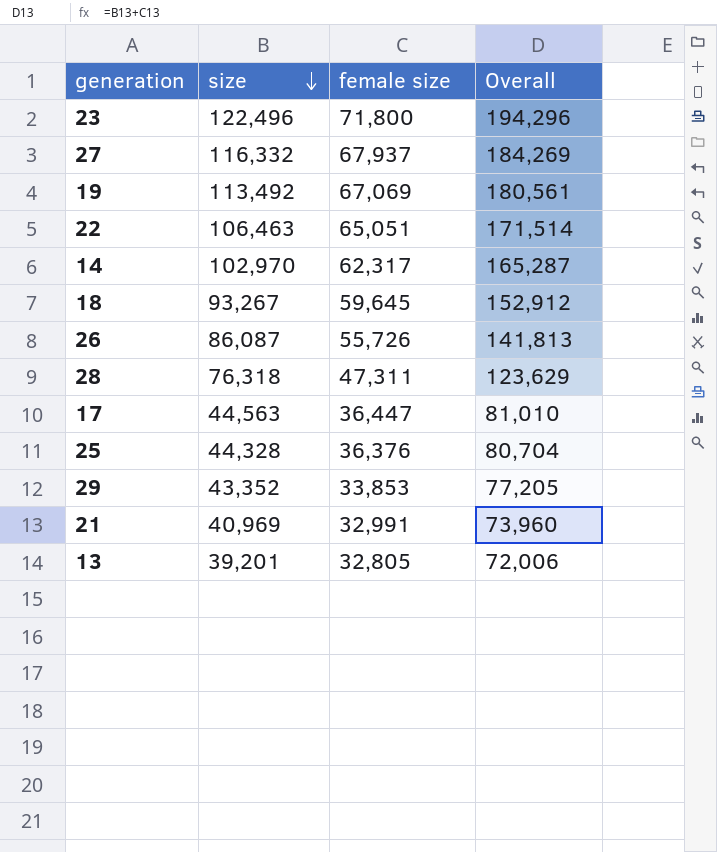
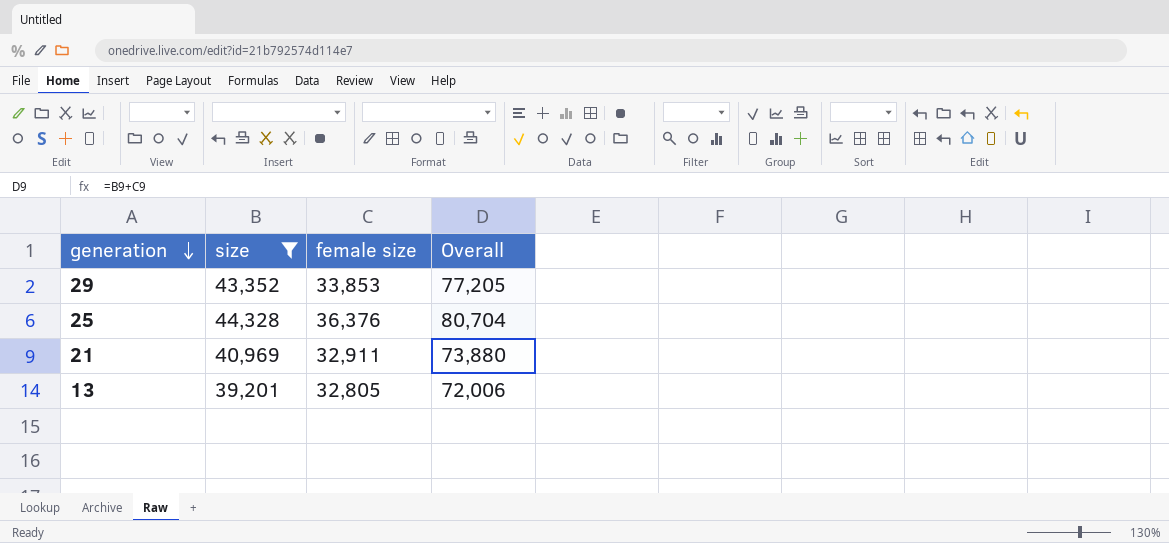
filter: none -> size <= 44,328
row order: size descending -> generation descending
21 | female size: 32,991 -> 32,911
21 | Overall: 73,960 -> 73,880

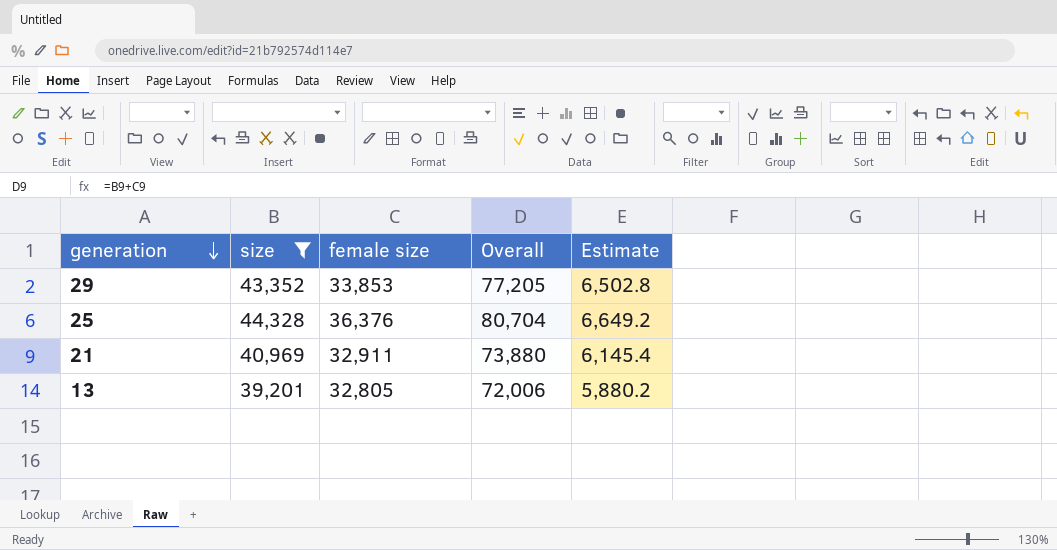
column Estimate | formula: none -> [size] * 0.15

